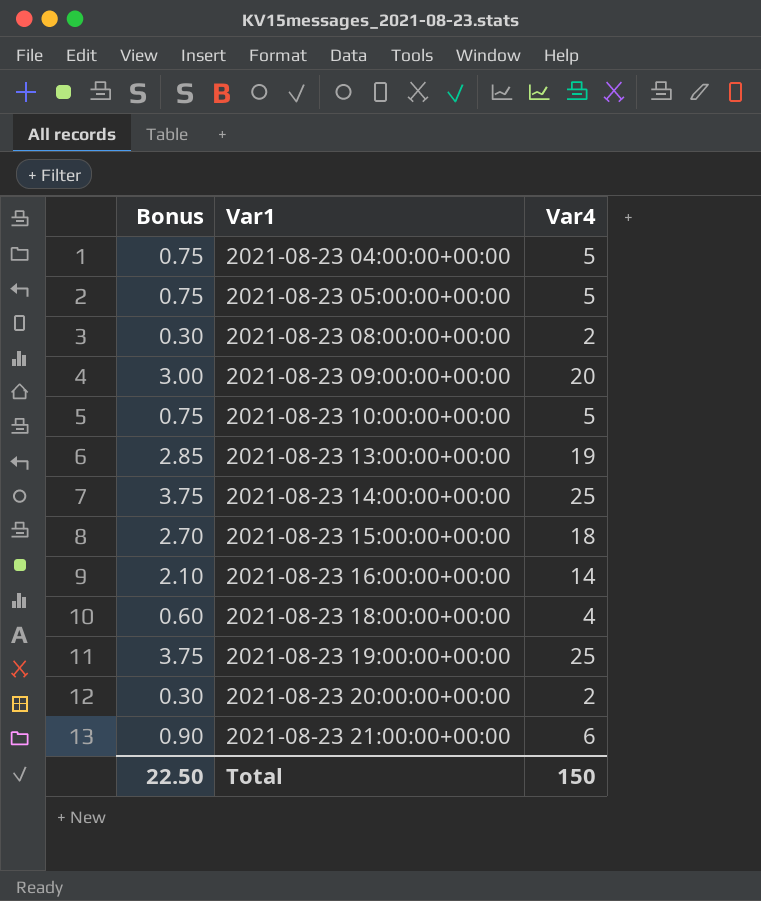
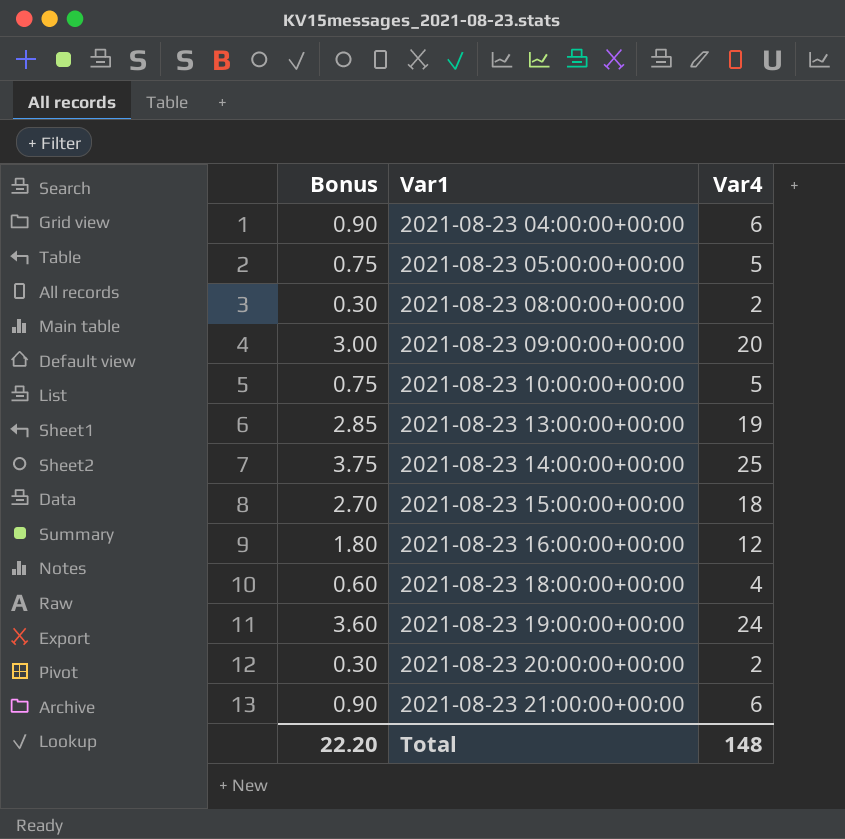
2021-08-23 04:00:00+00:00 | Bonus: 0.75 -> 0.90
2021-08-23 04:00:00+00:00 | Var4: 5 -> 6
2021-08-23 16:00:00+00:00 | Bonus: 2.10 -> 1.80
2021-08-23 16:00:00+00:00 | Var4: 14 -> 12
2021-08-23 19:00:00+00:00 | Bonus: 3.75 -> 3.60
2021-08-23 19:00:00+00:00 | Var4: 25 -> 24
Total | Bonus: 22.50 -> 22.20
Total | Var4: 150 -> 148

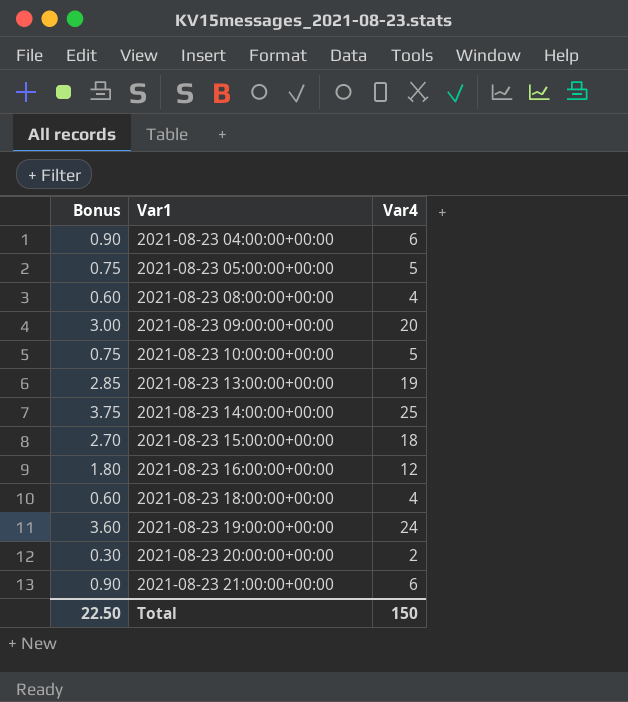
2021-08-23 08:00:00+00:00 | Bonus: 0.30 -> 0.60
2021-08-23 08:00:00+00:00 | Var4: 2 -> 4
Total | Bonus: 22.20 -> 22.50
Total | Var4: 148 -> 150

